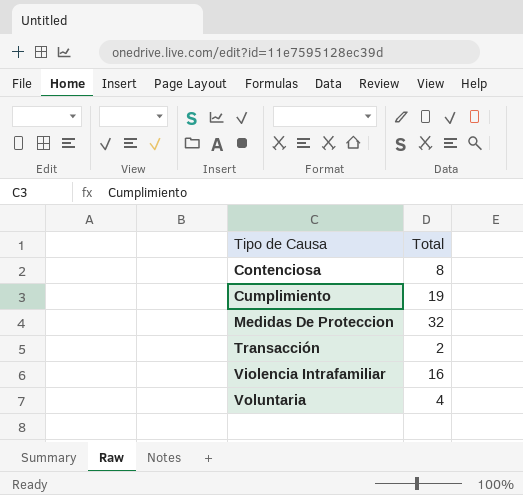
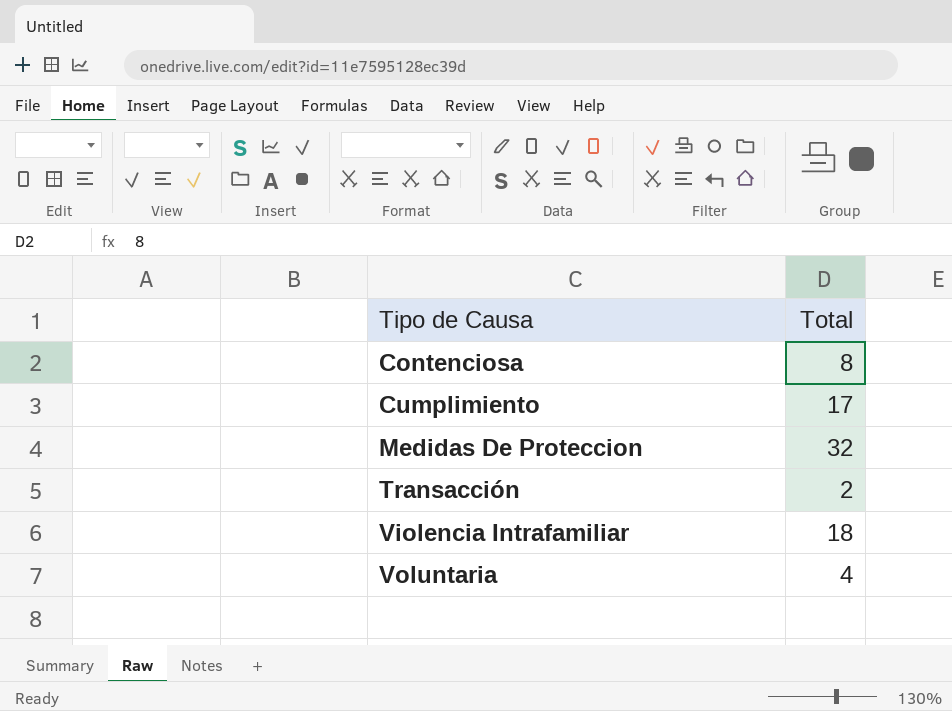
Cumplimiento | Total: 19 -> 17
Violencia Intrafamiliar | Total: 16 -> 18

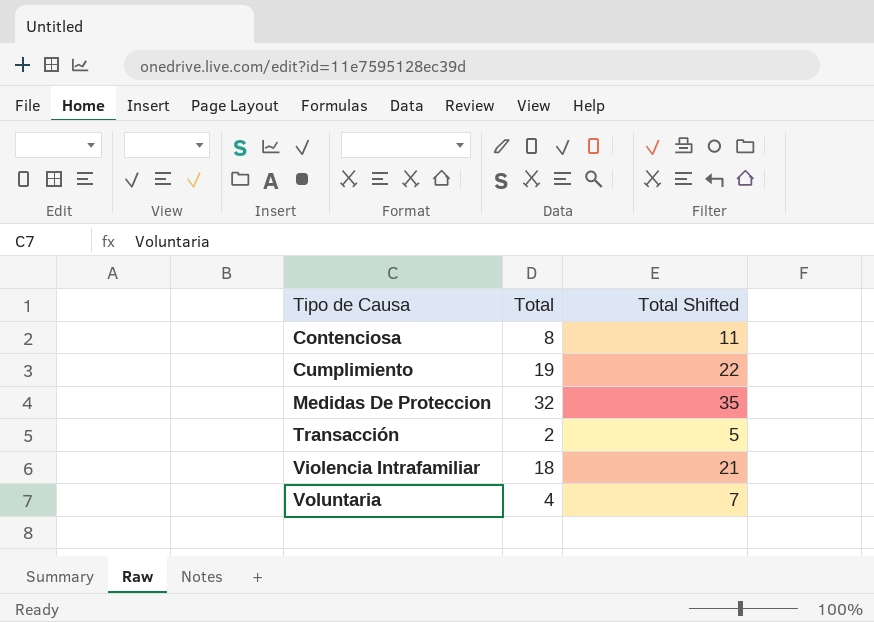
column Total Shifted | formula: none -> [Total] + 3
Cumplimiento | Total: 17 -> 19

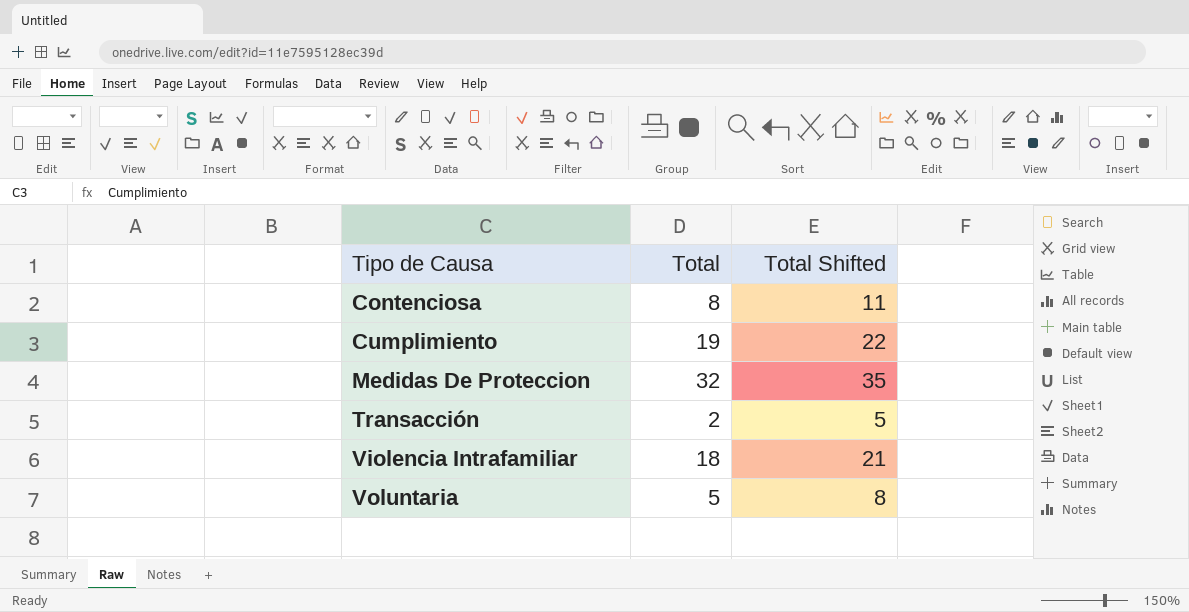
Voluntaria | Total: 4 -> 5
Voluntaria | Total Shifted: 7 -> 8

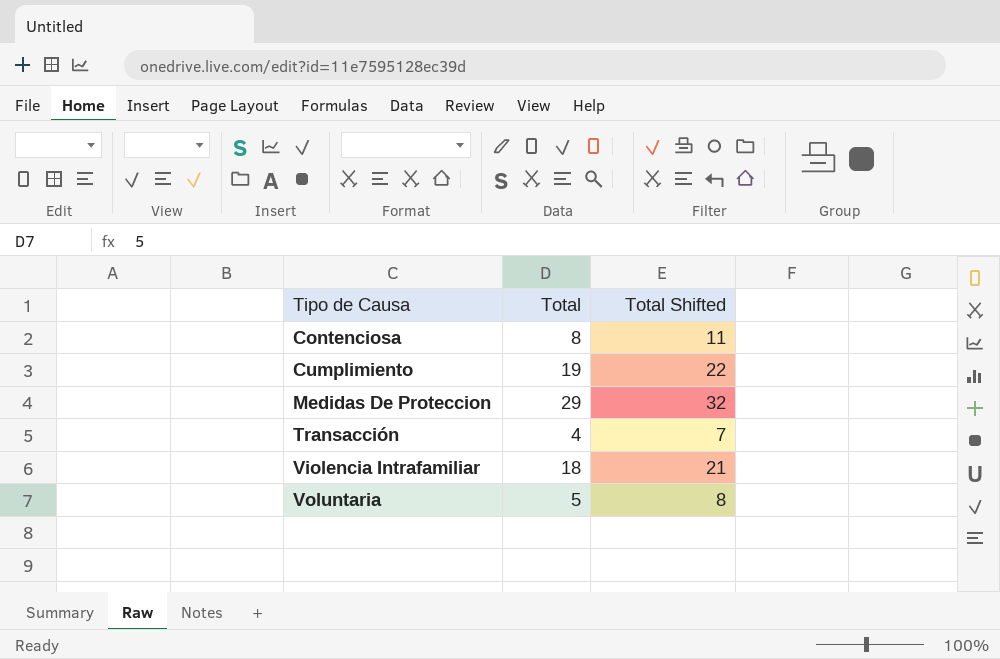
Medidas De Proteccion | Total: 32 -> 29
Medidas De Proteccion | Total Shifted: 35 -> 32
Transacción | Total: 2 -> 4
Transacción | Total Shifted: 5 -> 7

